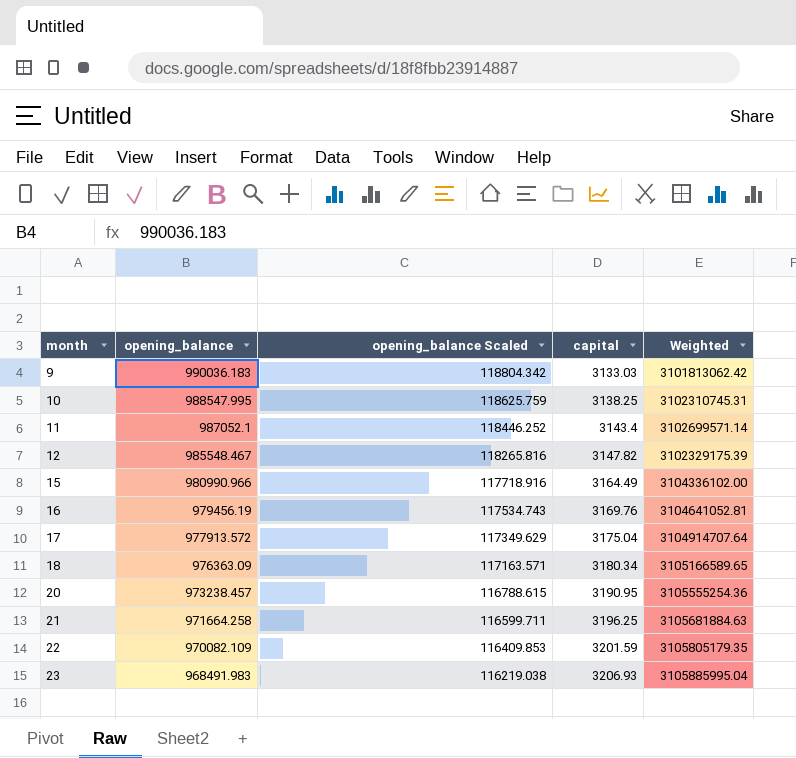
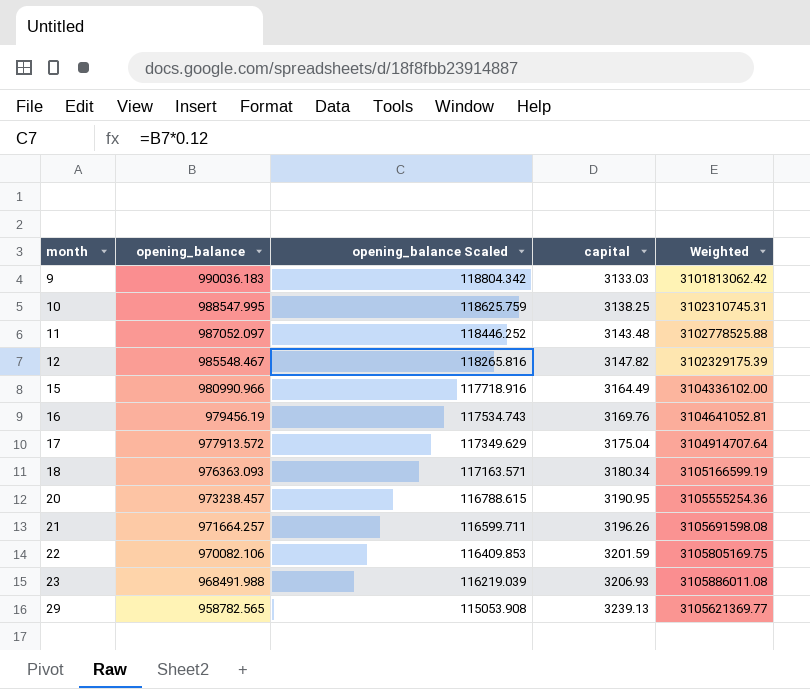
11 | opening_balance: 987052.1 -> 987052.097
11 | capital: 3143.4 -> 3143.48
11 | Weighted: 3102699571.14 -> 3102778525.88
18 | opening_balance: 976363.09 -> 976363.093
18 | Weighted: 3105166589.65 -> 3105166599.19
21 | opening_balance: 971664.258 -> 971664.257
21 | capital: 3196.25 -> 3196.26
21 | Weighted: 3105681884.63 -> 3105691598.08
22 | opening_balance: 970082.109 -> 970082.106
22 | Weighted: 3105805179.35 -> 3105805169.75
23 | opening_balance: 968491.983 -> 968491.988
23 | opening_balance Scaled: 116219.038 -> 116219.039
23 | Weighted: 3105885995.04 -> 3105886011.08
row 29: none -> 958782.565 | 115053.908 | 3239.13 | 3105621369.77

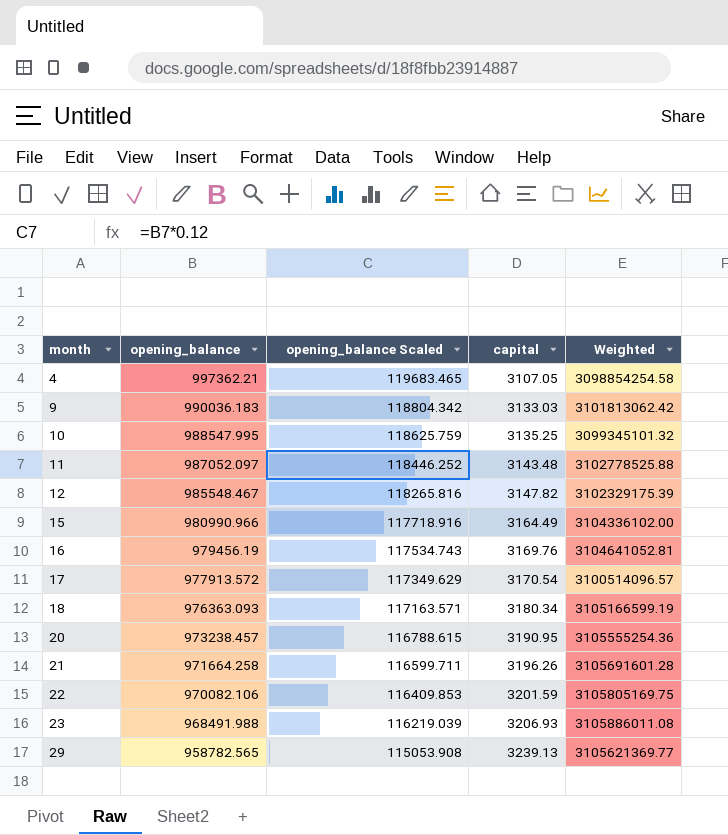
row 4: none -> 997362.21 | 119683.465 | 3107.05 | 3098854254.58
10 | capital: 3138.25 -> 3135.25
10 | Weighted: 3102310745.31 -> 3099345101.32
17 | capital: 3175.04 -> 3170.54
17 | Weighted: 3104914707.64 -> 3100514096.57
21 | opening_balance: 971664.257 -> 971664.258
21 | Weighted: 3105691598.08 -> 3105691601.28

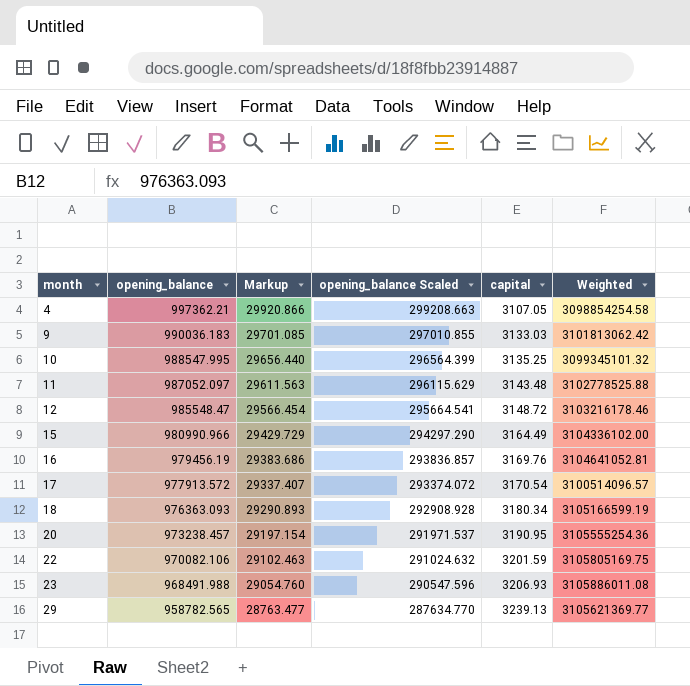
column Markup | formula: none -> [opening_balance] * 0.03
column opening_balance Scaled | formula: [opening_balance] * 0.12 -> [opening_balance] * 0.3
row 21: 971664.258 | 116599.711 | 3196.26 | 3105691601.28 -> none
12 | opening_balance: 985548.467 -> 985548.47
12 | capital: 3147.82 -> 3148.72
12 | Weighted: 3102329175.39 -> 3103216178.46

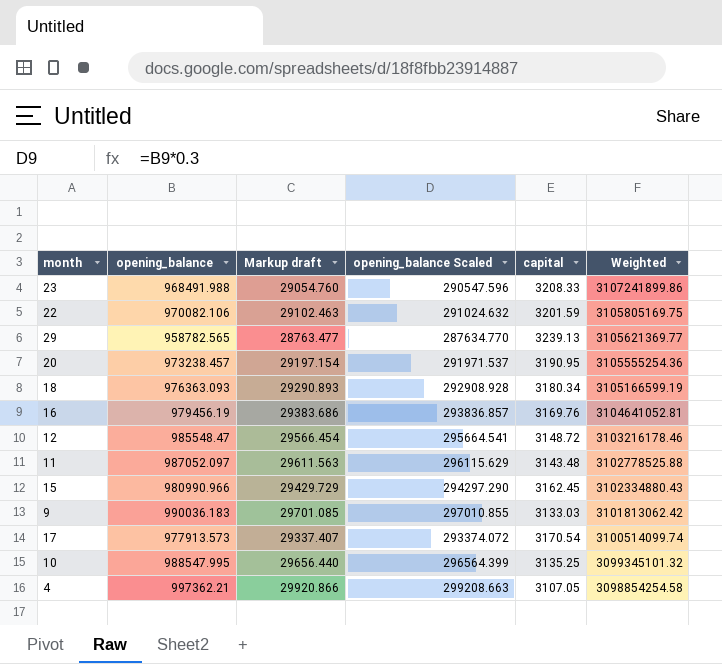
row order: month ascending -> Weighted descending
column name: Markup -> Markup draft
23 | capital: 3206.93 -> 3208.33
23 | Weighted: 3105886011.08 -> 3107241899.86
15 | capital: 3164.49 -> 3162.45
15 | Weighted: 3104336102.00 -> 3102334880.43
17 | opening_balance: 977913.572 -> 977913.573
17 | Weighted: 3100514096.57 -> 3100514099.74

